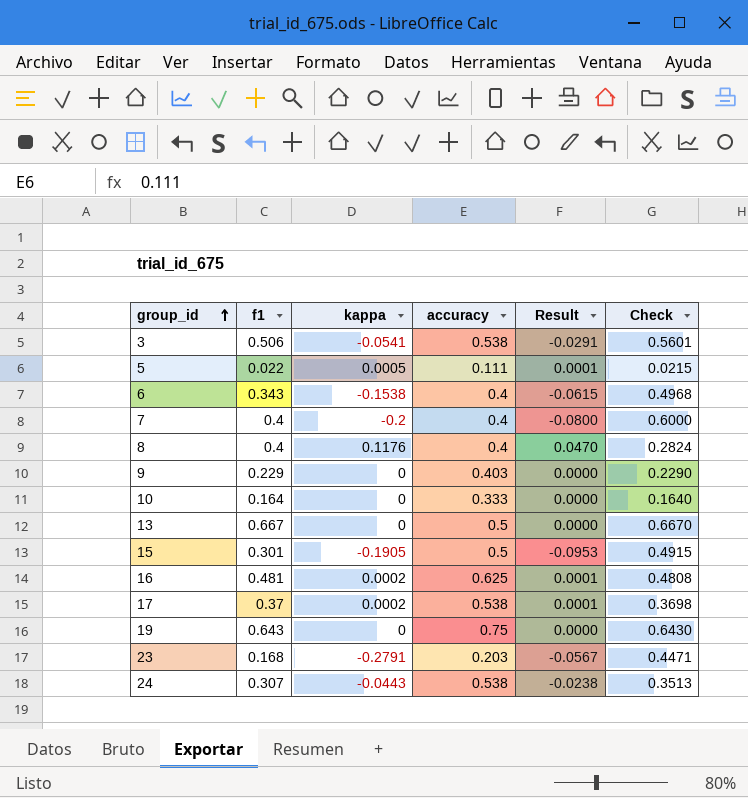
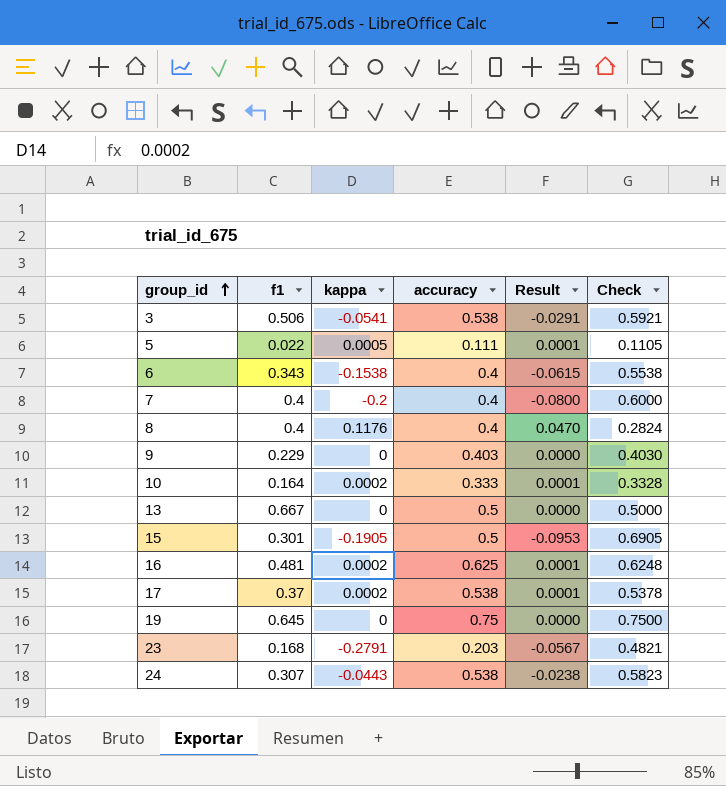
column Check | formula: [f1] - [kappa] -> [accuracy] - [kappa]
10 | kappa: 0 -> 0.0002
10 | Result: 0.0000 -> 0.0001
19 | f1: 0.643 -> 0.645

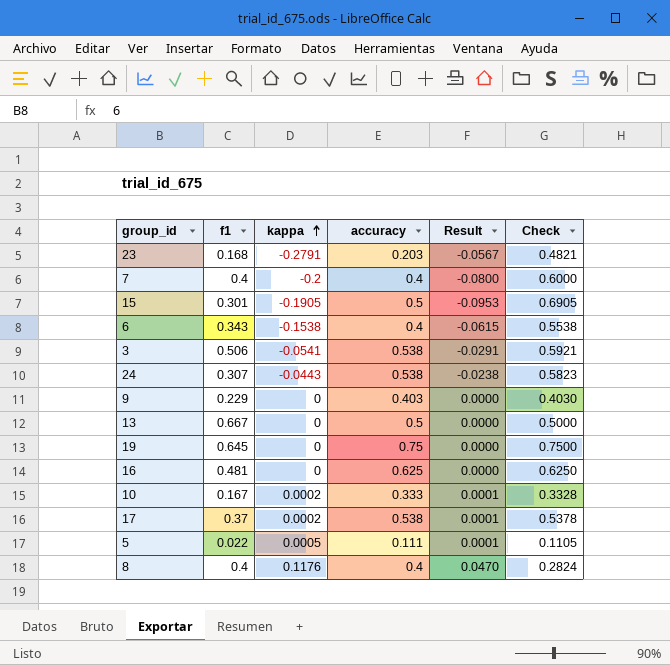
row order: group_id ascending -> kappa ascending
16 | kappa: 0.0002 -> 0
16 | Result: 0.0001 -> 0.0000
16 | Check: 0.6248 -> 0.6250
10 | f1: 0.164 -> 0.167

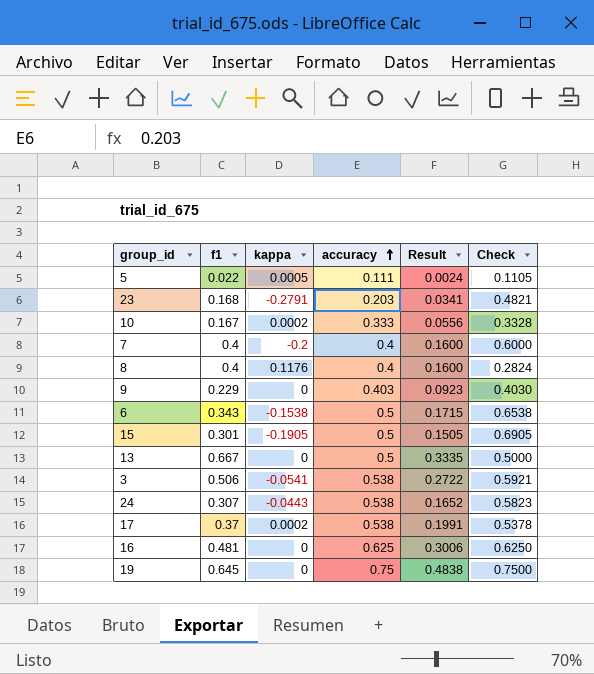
row order: kappa ascending -> accuracy ascending
column Result | formula: [kappa] * [accuracy] -> [f1] * [accuracy]
6 | accuracy: 0.4 -> 0.5
6 | Check: 0.5538 -> 0.6538

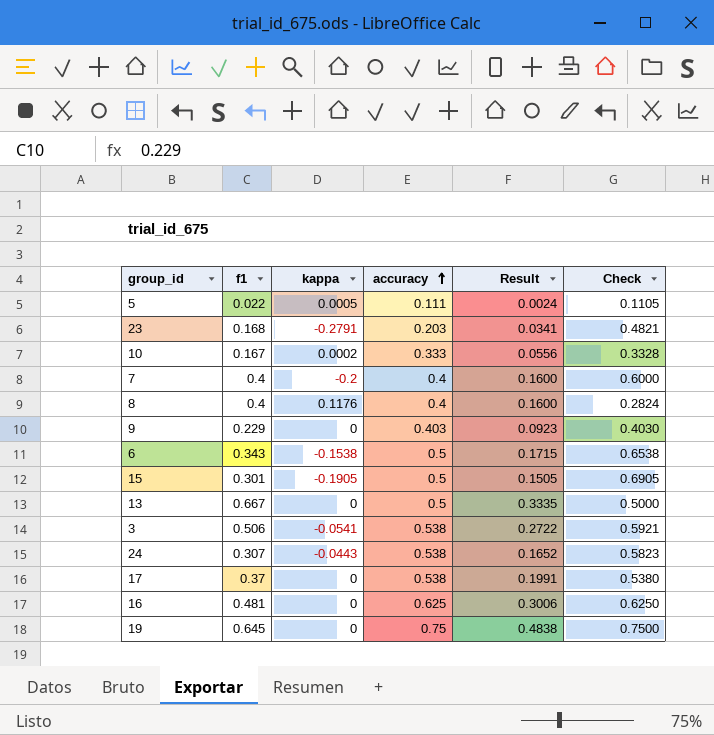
17 | kappa: 0.0002 -> 0
17 | Check: 0.5378 -> 0.5380

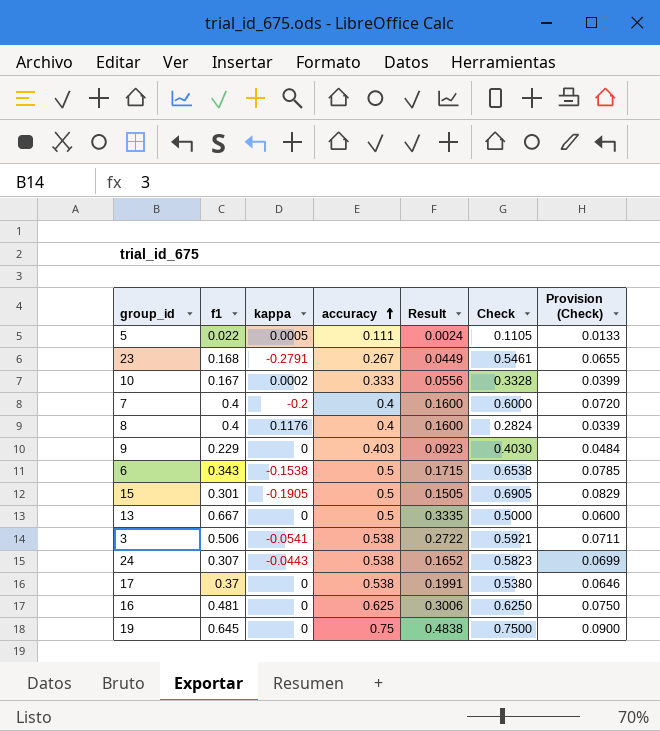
column Provision (Check) | formula: none -> [Check] * 0.12
23 | accuracy: 0.203 -> 0.267
23 | Result: 0.0341 -> 0.0449
23 | Check: 0.4821 -> 0.5461

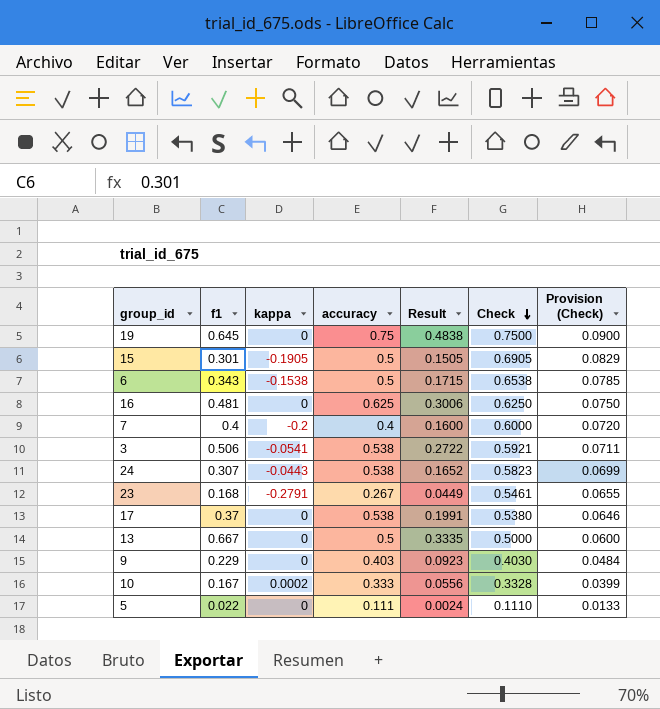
row order: accuracy ascending -> Check descending
row 8: 0.4 | 0.1176 | 0.4 | 0.1600 | 0.2824 | 0.0339 -> none
5 | kappa: 0.0005 -> 0
5 | Check: 0.1105 -> 0.1110

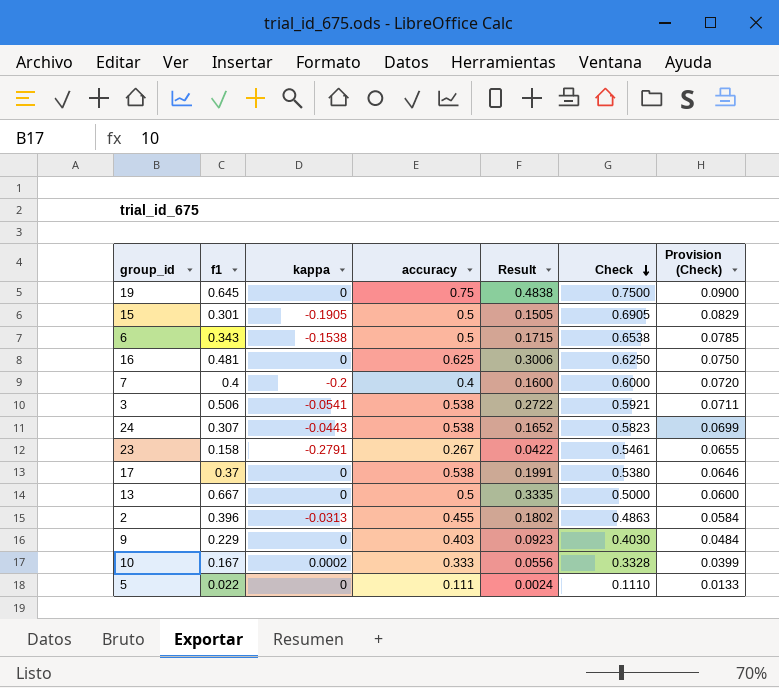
23 | f1: 0.168 -> 0.158
23 | Result: 0.0449 -> 0.0422
row 2: none -> 0.396 | -0.0313 | 0.455 | 0.1802 | 0.4863 | 0.0584

